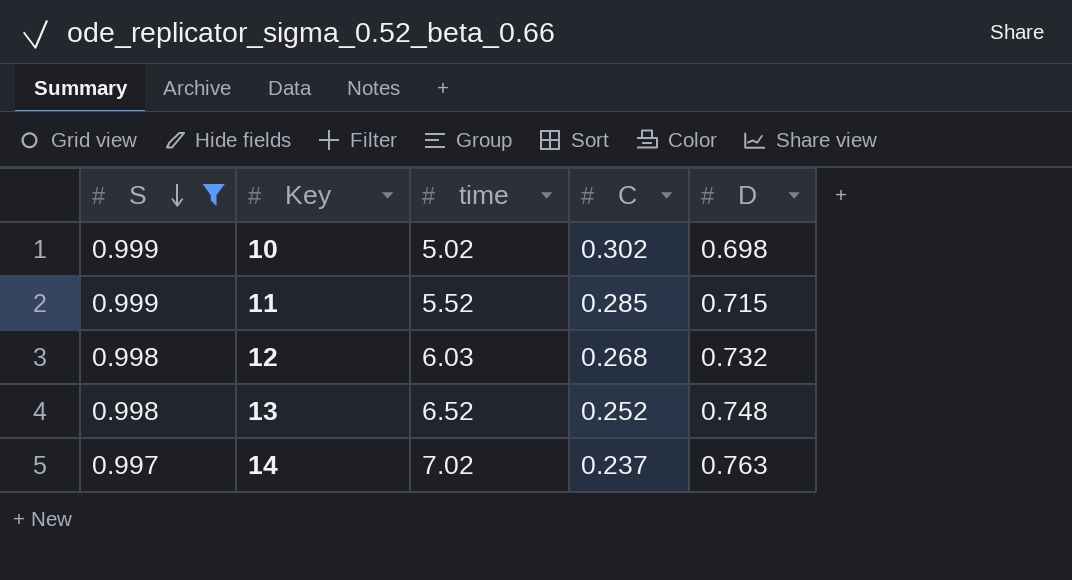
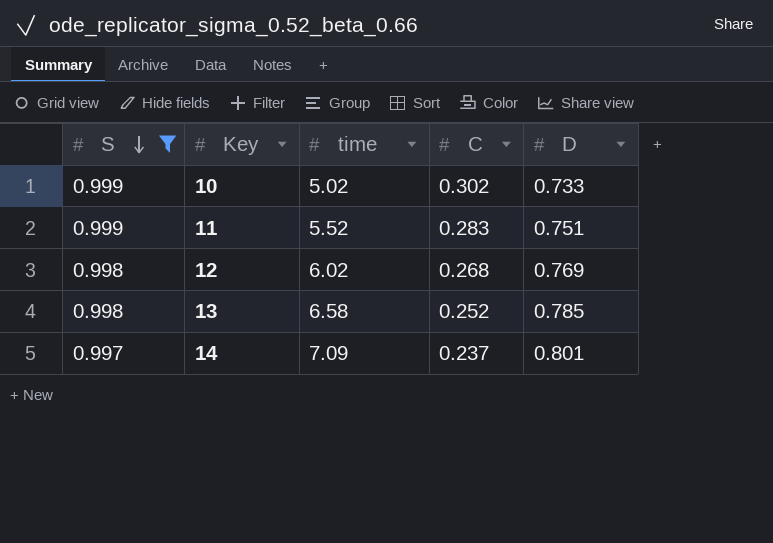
10 | D: 0.698 -> 0.733
11 | C: 0.285 -> 0.283
11 | D: 0.715 -> 0.751
12 | time: 6.03 -> 6.02
12 | D: 0.732 -> 0.769
13 | time: 6.52 -> 6.58
13 | D: 0.748 -> 0.785
14 | time: 7.02 -> 7.09
14 | D: 0.763 -> 0.801

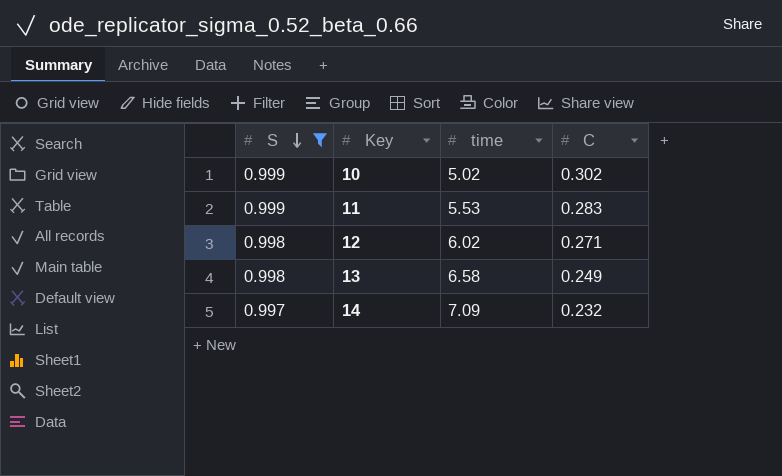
column D | position: 5 -> none
11 | time: 5.52 -> 5.53
12 | C: 0.268 -> 0.271
13 | C: 0.252 -> 0.249
14 | C: 0.237 -> 0.232

